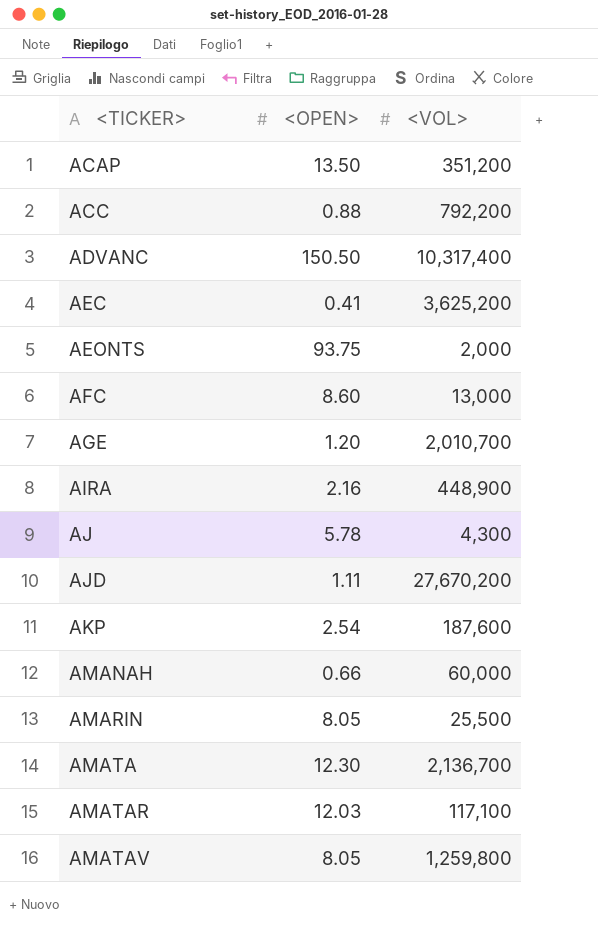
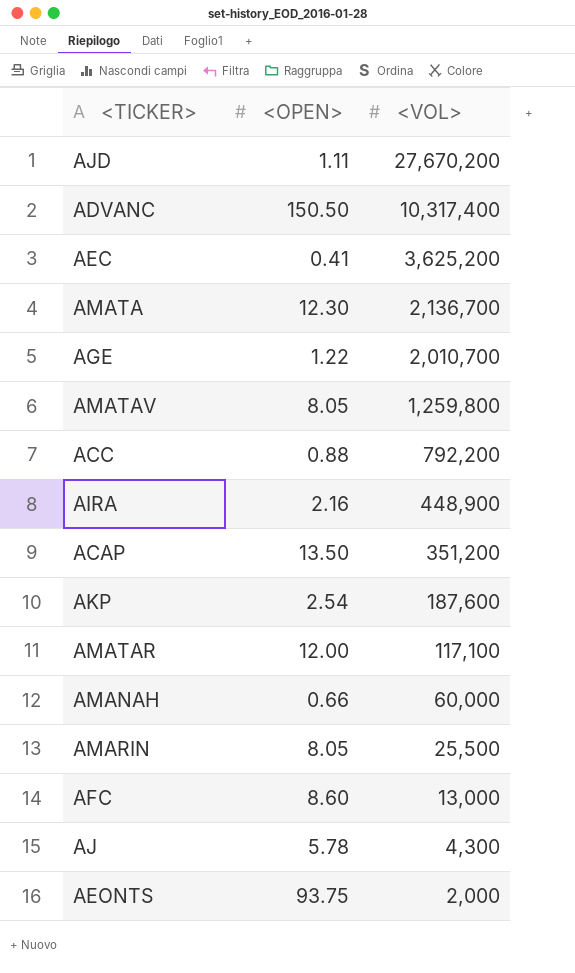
row order: <TICKER> ascending -> <VOL> descending
AGE | <OPEN>: 1.20 -> 1.22
AMATAR | <OPEN>: 12.03 -> 12.00

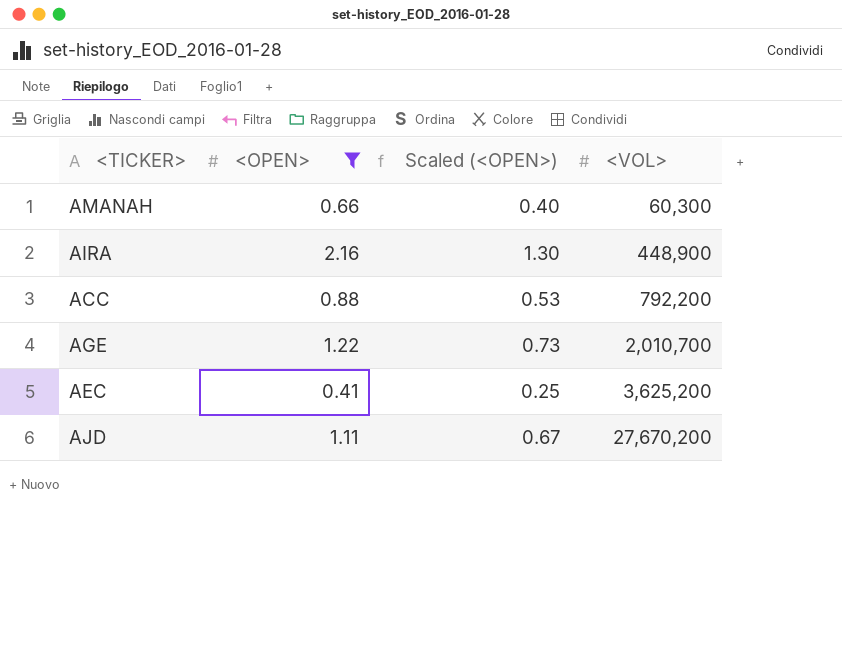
filter: none -> <OPEN> <= 2.16
row order: <VOL> descending -> <VOL> ascending
column Scaled (<OPEN>) | formula: none -> [<OPEN>] * 0.6
AMANAH | <VOL>: 60,000 -> 60,300

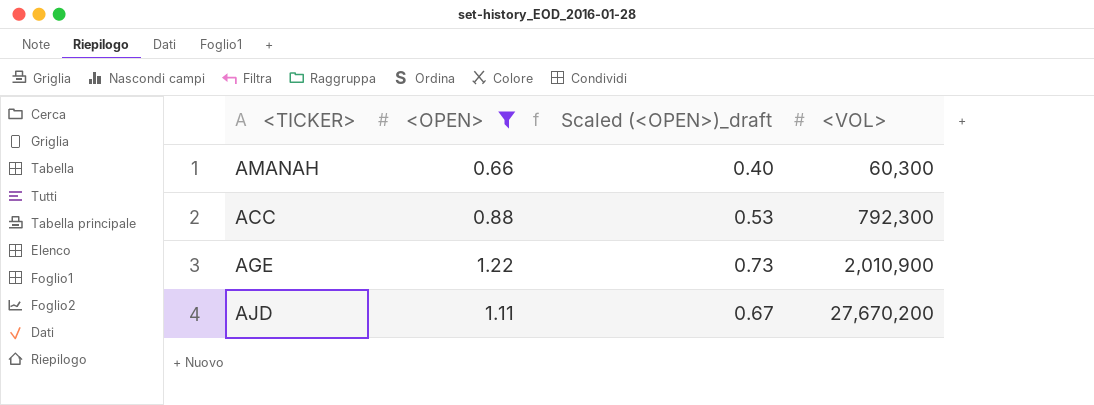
column name: Scaled (<OPEN>) -> Scaled (<OPEN>)_draft
row AIRA: 2.16 | 1.30 | 448,900 -> none
row AEC: 0.41 | 0.25 | 3,625,200 -> none
ACC | <VOL>: 792,200 -> 792,300
AGE | <VOL>: 2,010,700 -> 2,010,900

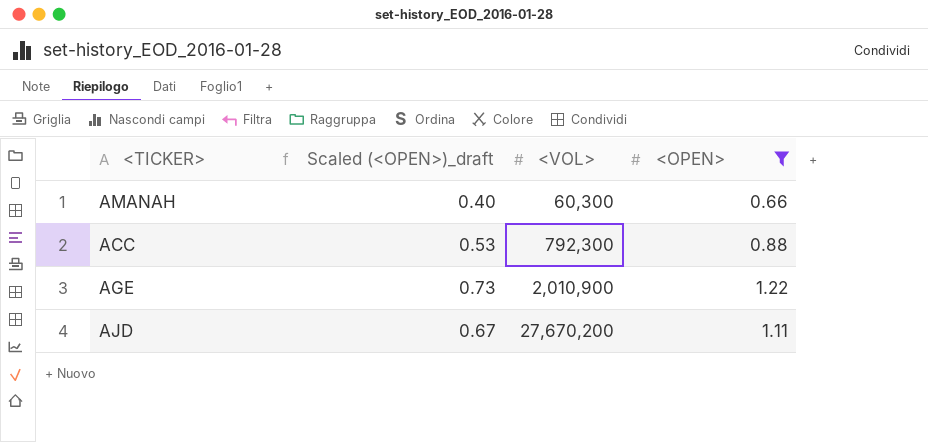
column <OPEN> | position: 2 -> 4

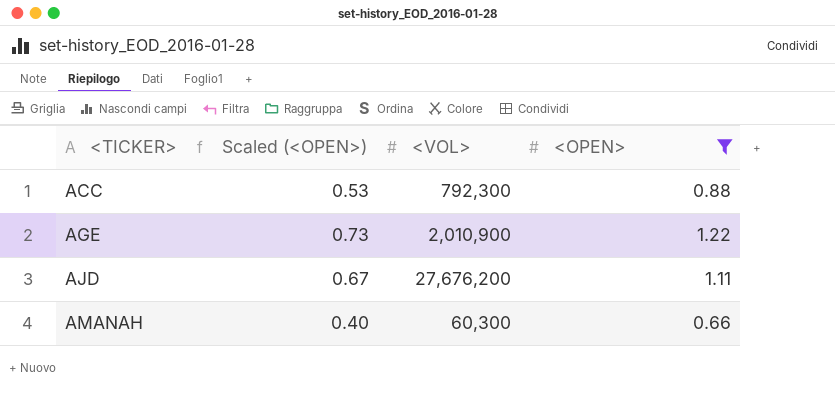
row order: <VOL> ascending -> <TICKER> ascending
column name: Scaled (<OPEN>)_draft -> Scaled (<OPEN>)
AJD | <VOL>: 27,670,200 -> 27,676,200

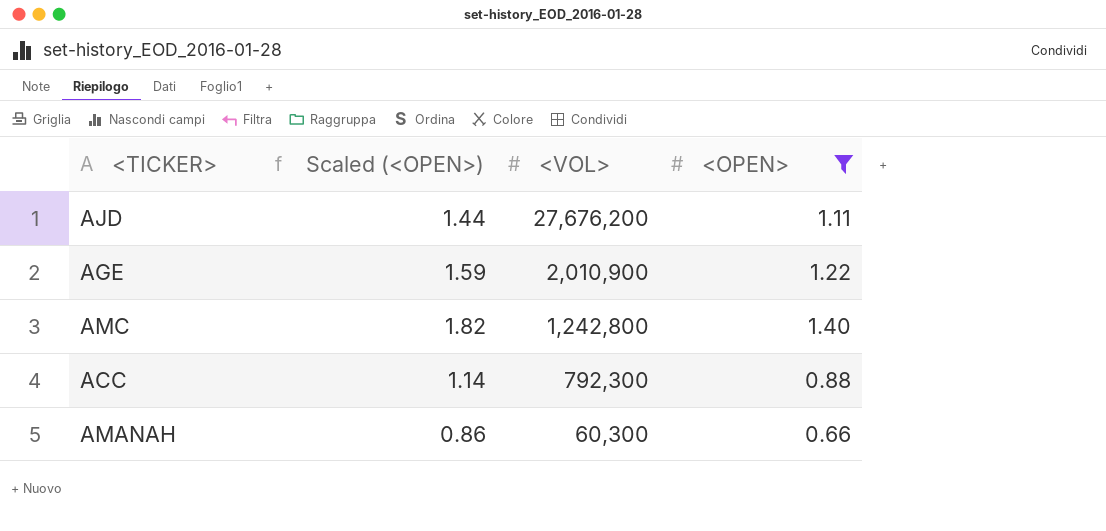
row order: <TICKER> ascending -> <VOL> descending
column Scaled (<OPEN>) | formula: [<OPEN>] * 0.6 -> [<OPEN>] * 1.3
row AMC: none -> 1.82 | 1,242,800 | 1.40

